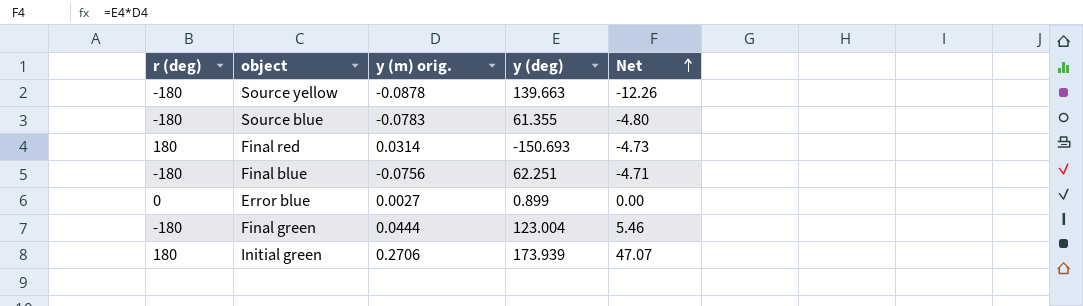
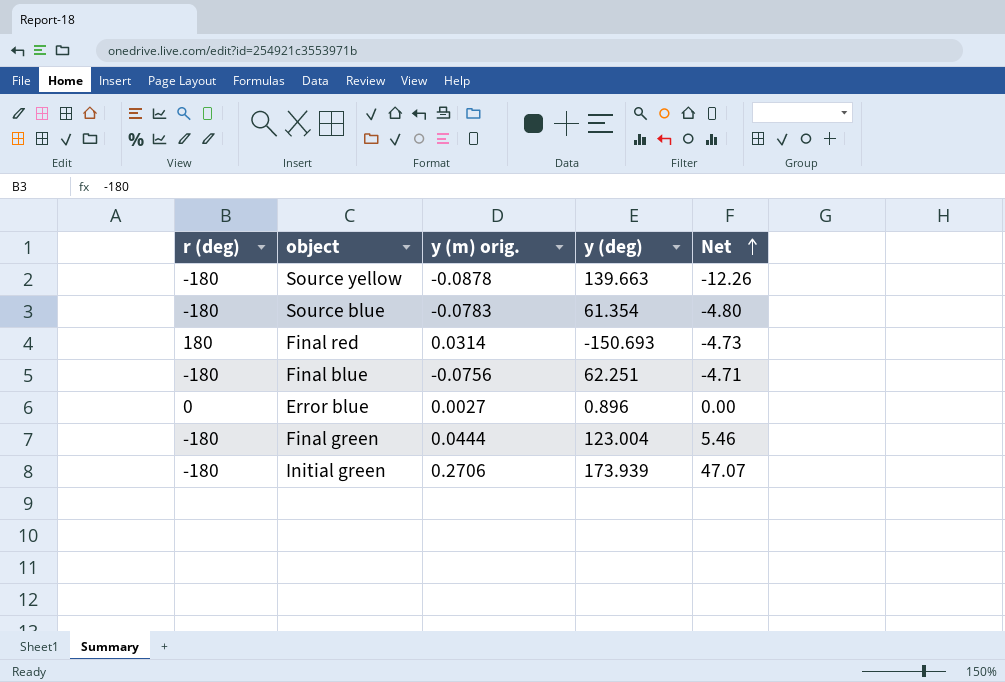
Source blue | y (deg): 61.355 -> 61.354
Error blue | y (deg): 0.899 -> 0.896
Initial green | r (deg): 180 -> -180

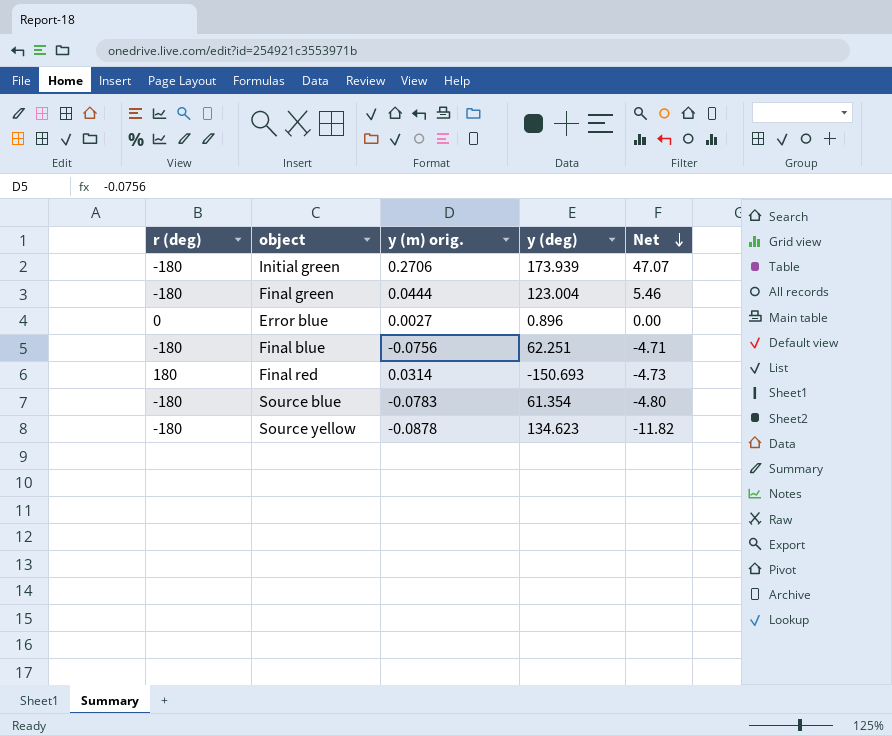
row order: Net ascending -> Net descending
Source yellow | y (deg): 139.663 -> 134.623
Source yellow | Net: -12.26 -> -11.82

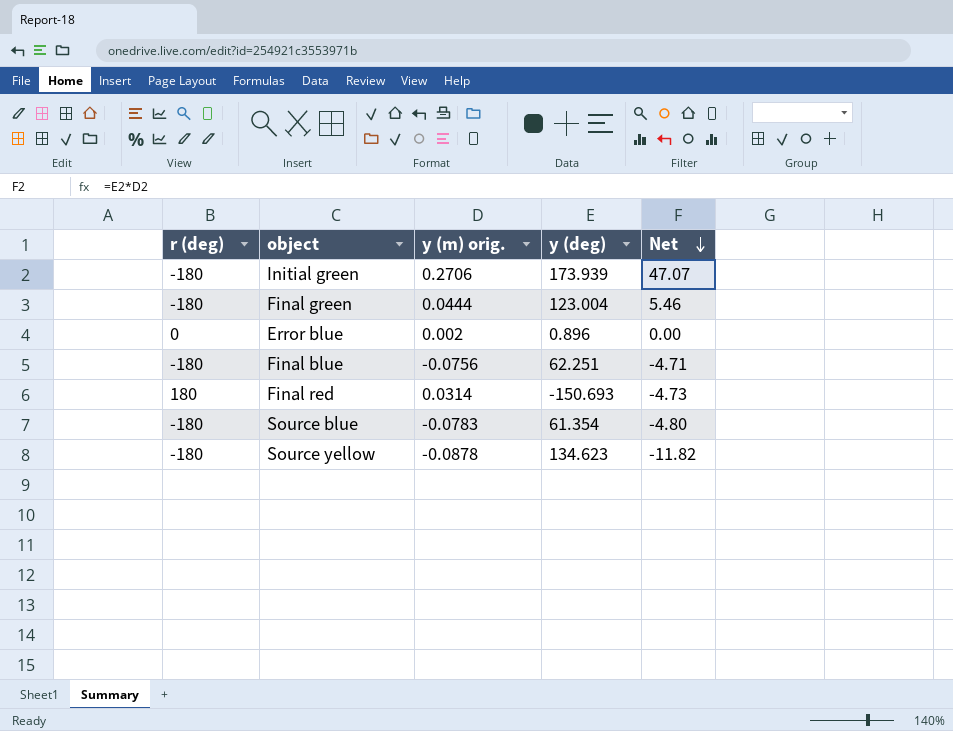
Error blue | y (m) orig.: 0.0027 -> 0.002

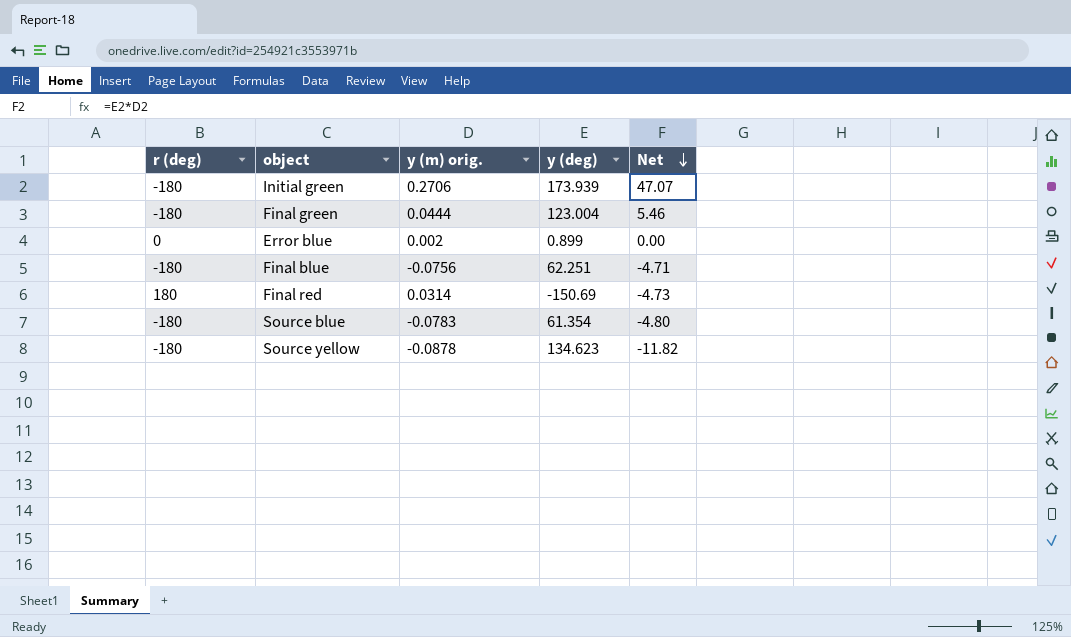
Error blue | y (deg): 0.896 -> 0.899
Final red | y (deg): -150.693 -> -150.69

